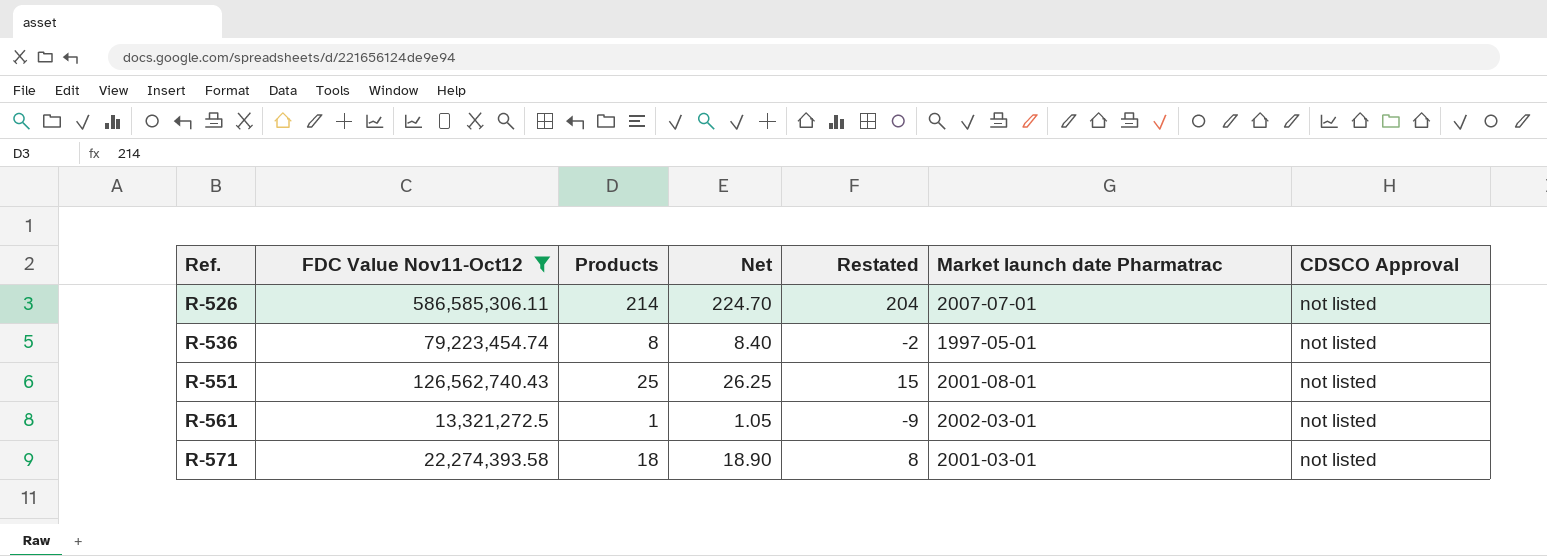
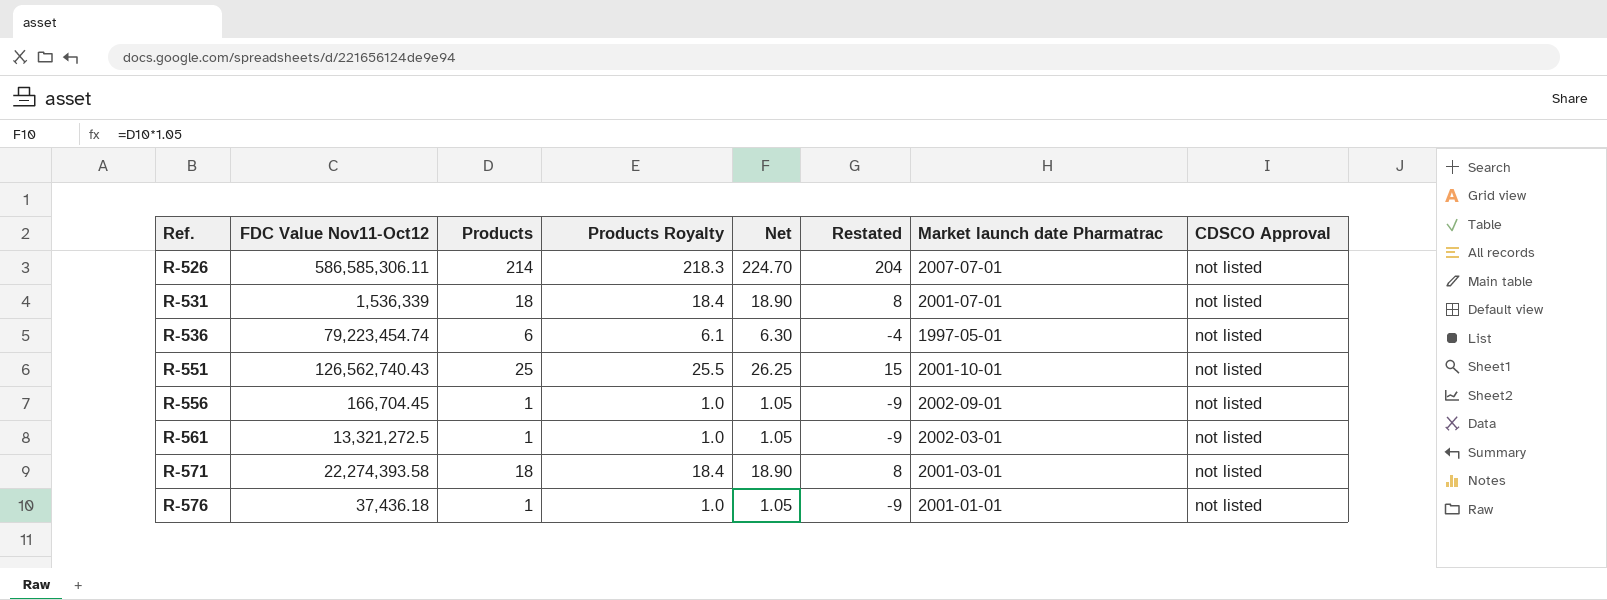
filter: FDC Value Nov11-Oct12 >= 13,321,272.5 -> none
column Products Royalty | formula: none -> [Products] * 1.02
R-536 | Products: 8 -> 6
R-536 | Net: 8.40 -> 6.30
R-536 | Restated: -2 -> -4
R-551 | Market launch date Pharmatrac: 2001-08-01 -> 2001-10-01

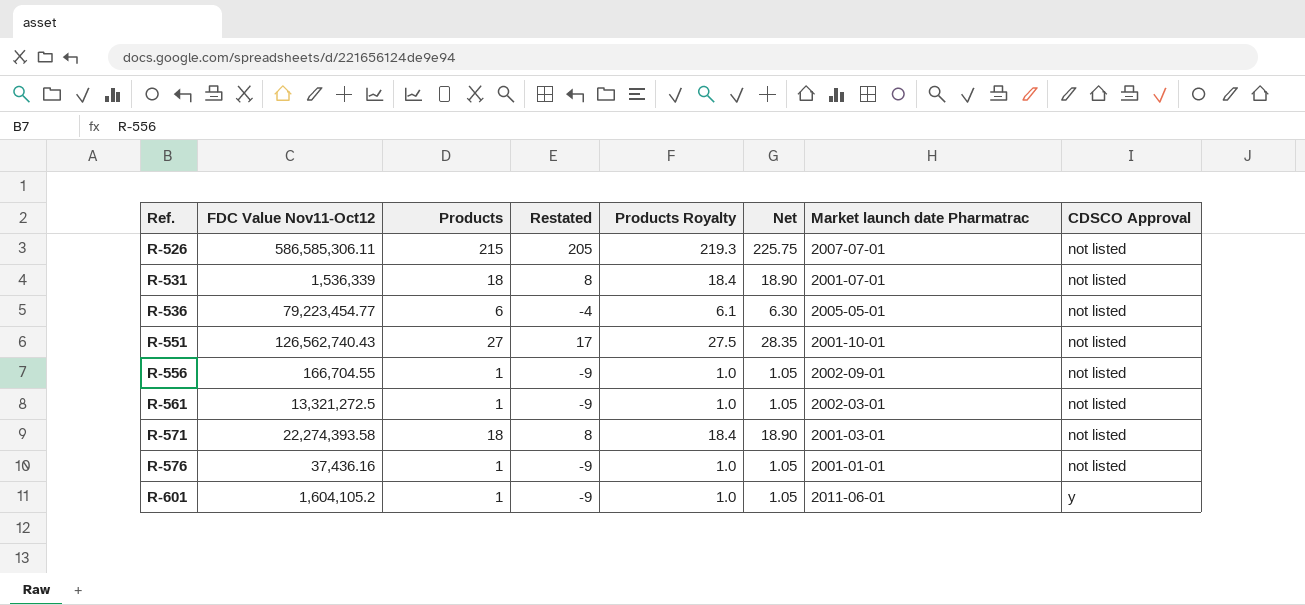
column Restated | position: 6 -> 4
R-526 | Products: 214 -> 215
R-526 | Restated: 204 -> 205
R-526 | Products Royalty: 218.3 -> 219.3
R-526 | Net: 224.70 -> 225.75
R-536 | FDC Value Nov11-Oct12: 79,223,454.74 -> 79,223,454.77
R-536 | Market launch date Pharmatrac: 1997-05-01 -> 2005-05-01
R-551 | Products: 25 -> 27
R-551 | Restated: 15 -> 17
R-551 | Products Royalty: 25.5 -> 27.5
R-551 | Net: 26.25 -> 28.35
R-556 | FDC Value Nov11-Oct12: 166,704.45 -> 166,704.55
R-576 | FDC Value Nov11-Oct12: 37,436.18 -> 37,436.16
row R-601: none -> 1,604,105.2 | 1 | -9 | 1.0 | 1.05 | 2011-06-01 | y

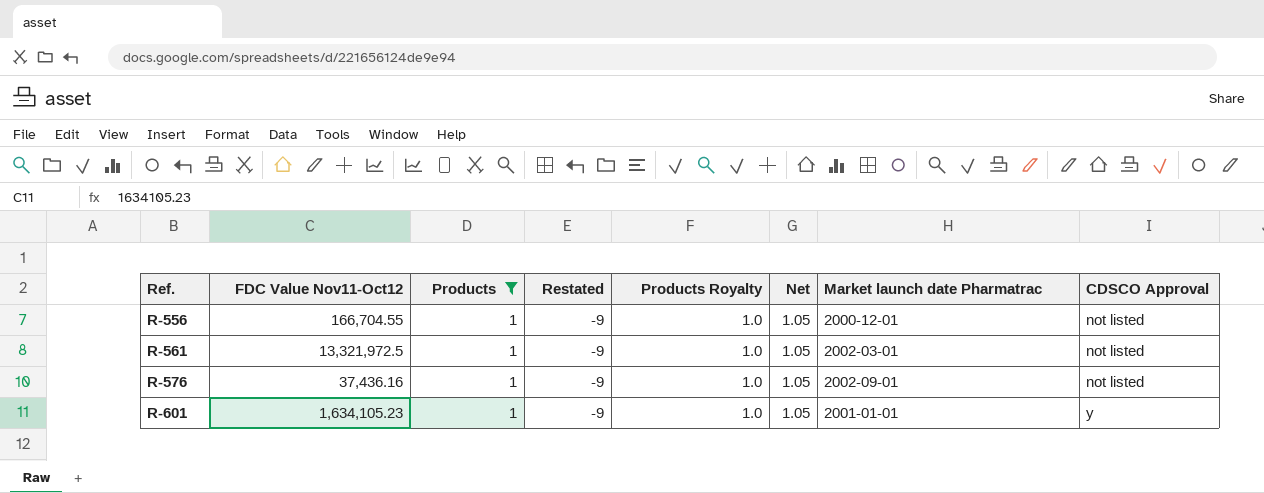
filter: none -> Products = 1
R-556 | Market launch date Pharmatrac: 2002-09-01 -> 2000-12-01
R-561 | FDC Value Nov11-Oct12: 13,321,272.5 -> 13,321,972.5
R-576 | Market launch date Pharmatrac: 2001-01-01 -> 2002-09-01
R-601 | FDC Value Nov11-Oct12: 1,604,105.2 -> 1,634,105.23
R-601 | Market launch date Pharmatrac: 2011-06-01 -> 2001-01-01

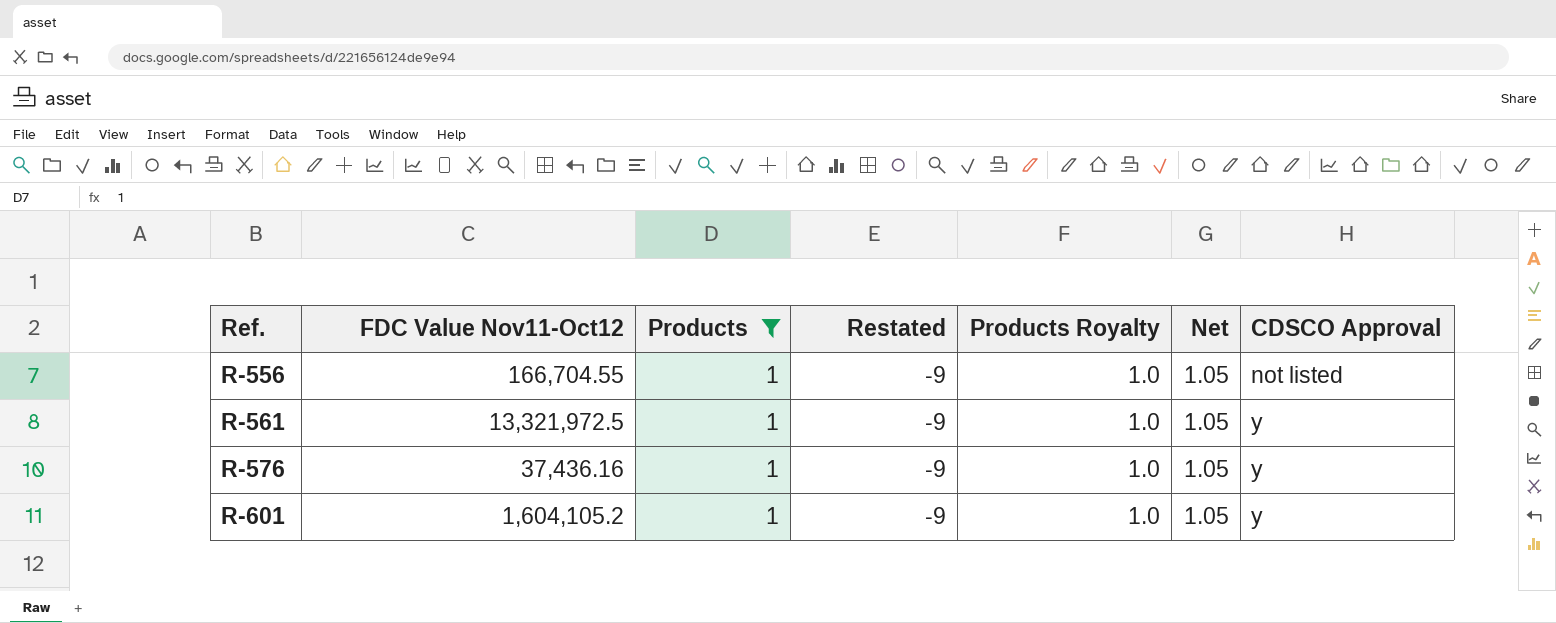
column Market launch date Pharmatrac | position: 7 -> none
R-561 | CDSCO Approval: not listed -> y
R-576 | CDSCO Approval: not listed -> y
R-601 | FDC Value Nov11-Oct12: 1,634,105.23 -> 1,604,105.2

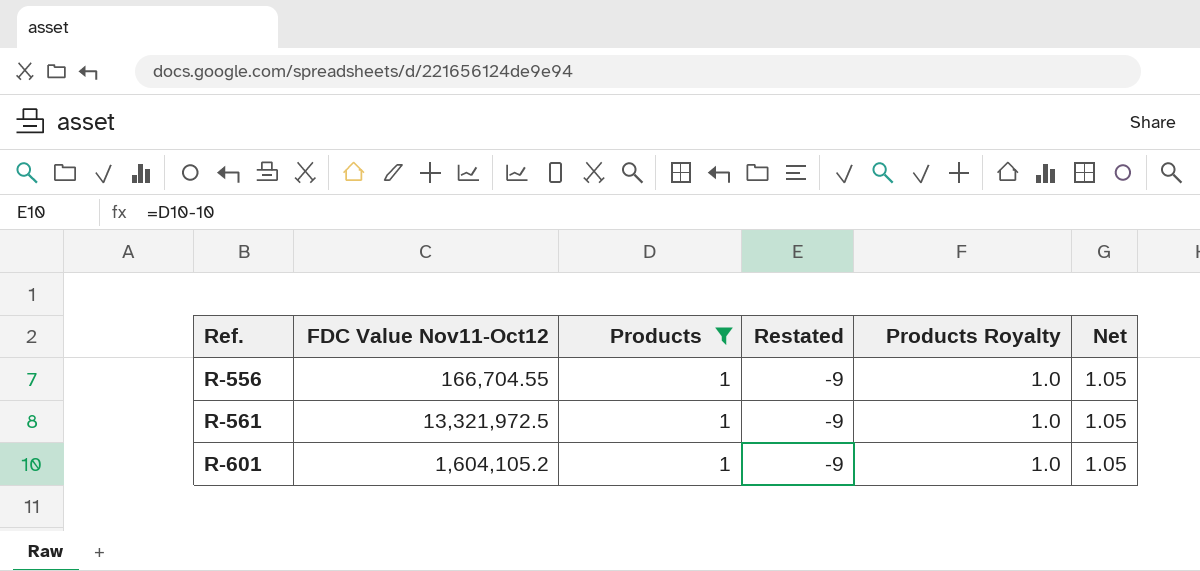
column CDSCO Approval | position: 7 -> none
row R-576: 37,436.16 | 1 | -9 | 1.0 | 1.05 | y -> none

